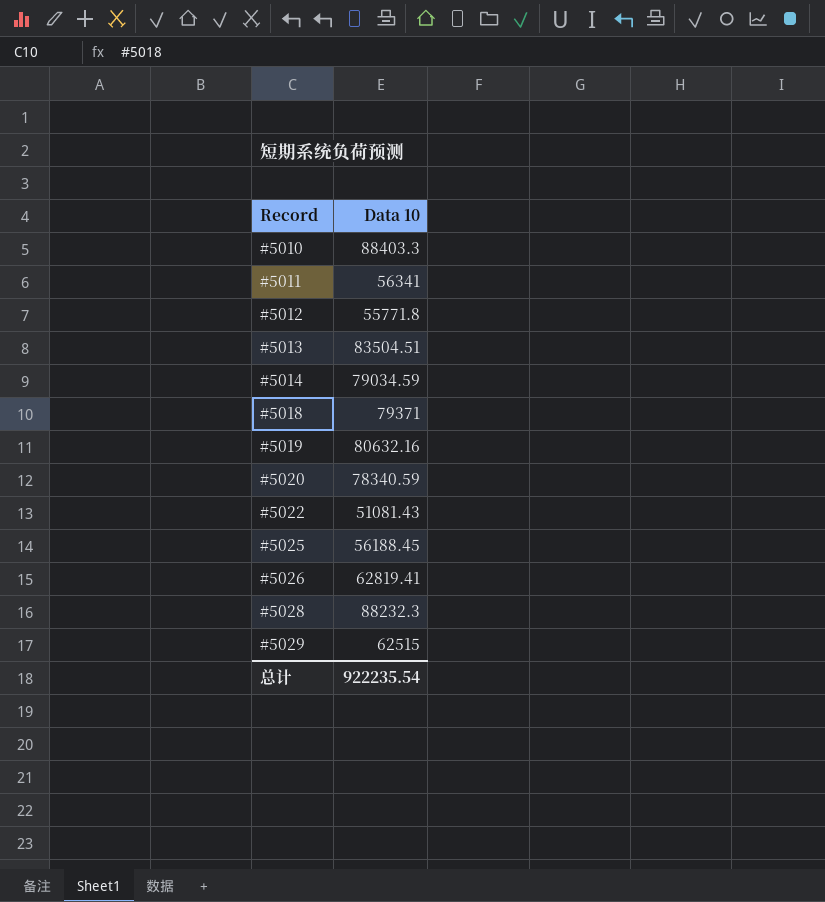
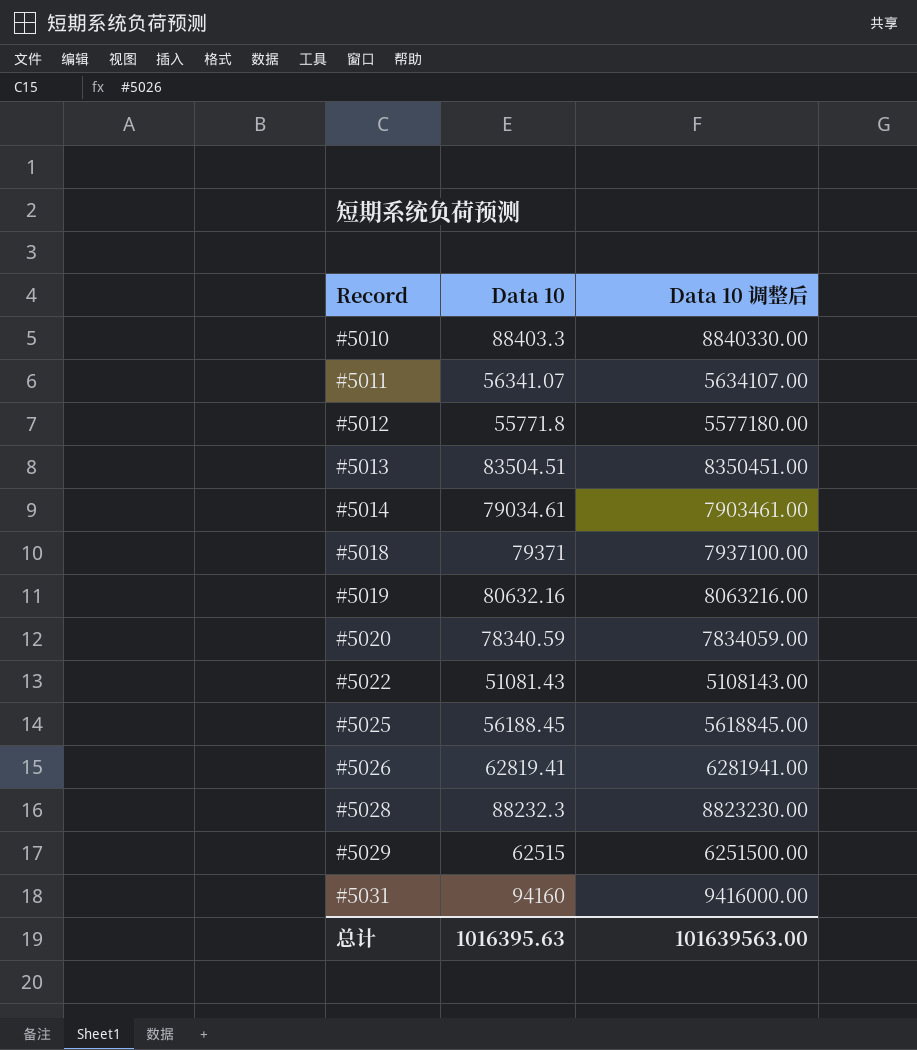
column Data 10 调整后 | formula: none -> [Data 10] * 100
#5011 | Data 10: 56341 -> 56341.07
#5014 | Data 10: 79034.59 -> 79034.61
row #5031: none -> 94160 | 9416000.00
总计 | Data 10: 922235.54 -> 1016395.63

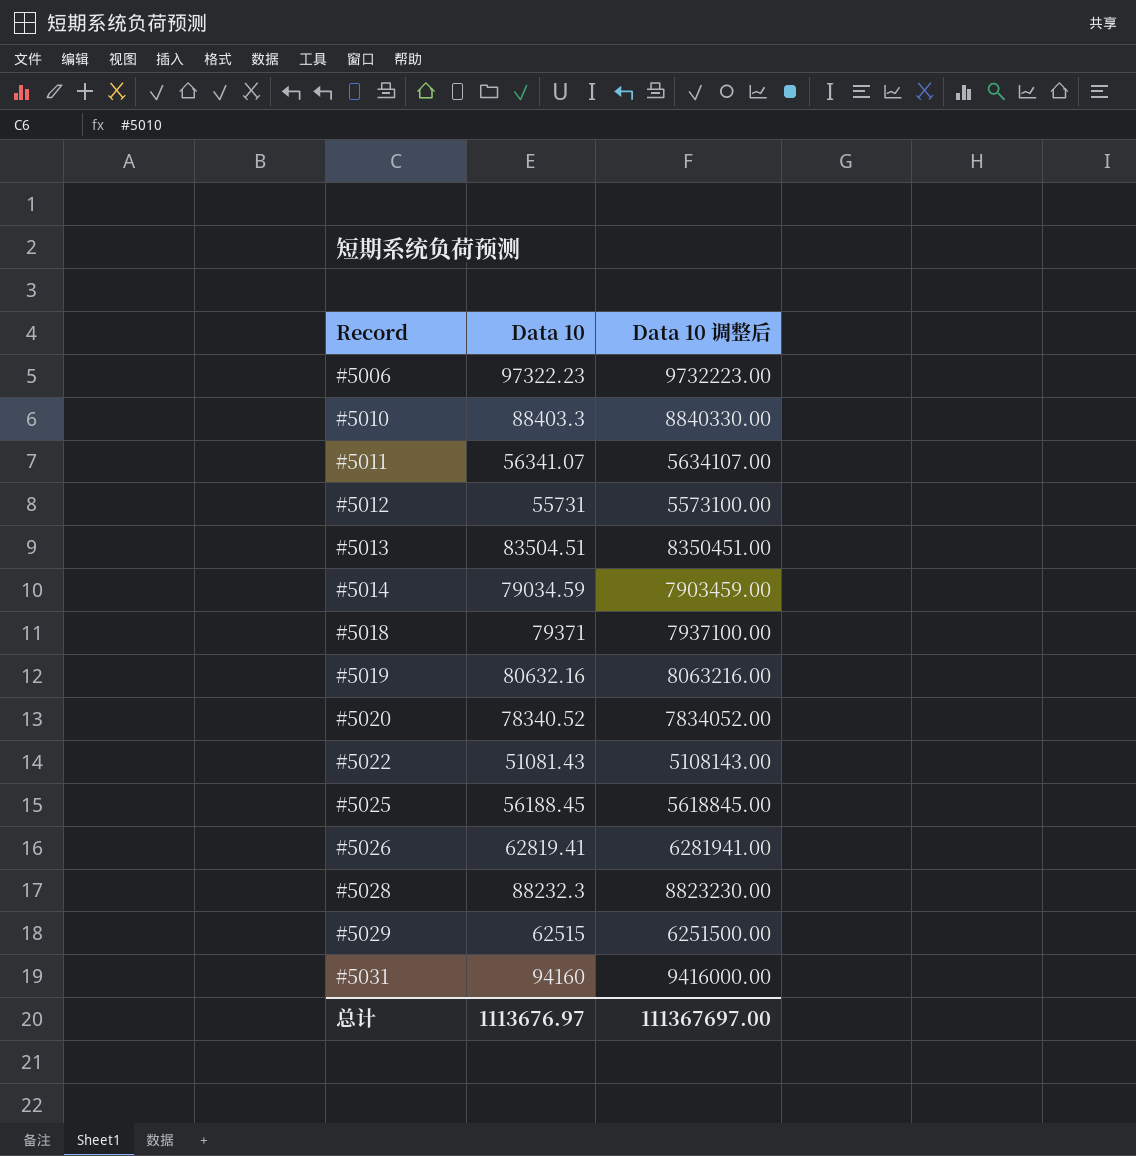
row #5006: none -> 97322.23 | 9732223.00
#5012 | Data 10: 55771.8 -> 55731
#5012 | Data 10 调整后: 5577180.00 -> 5573100.00
#5014 | Data 10: 79034.61 -> 79034.59
#5014 | Data 10 调整后: 7903461.00 -> 7903459.00
#5020 | Data 10: 78340.59 -> 78340.52
#5020 | Data 10 调整后: 7834059.00 -> 7834052.00
总计 | Data 10: 1016395.63 -> 1113676.97
总计 | Data 10 调整后: 101639563.00 -> 111367697.00

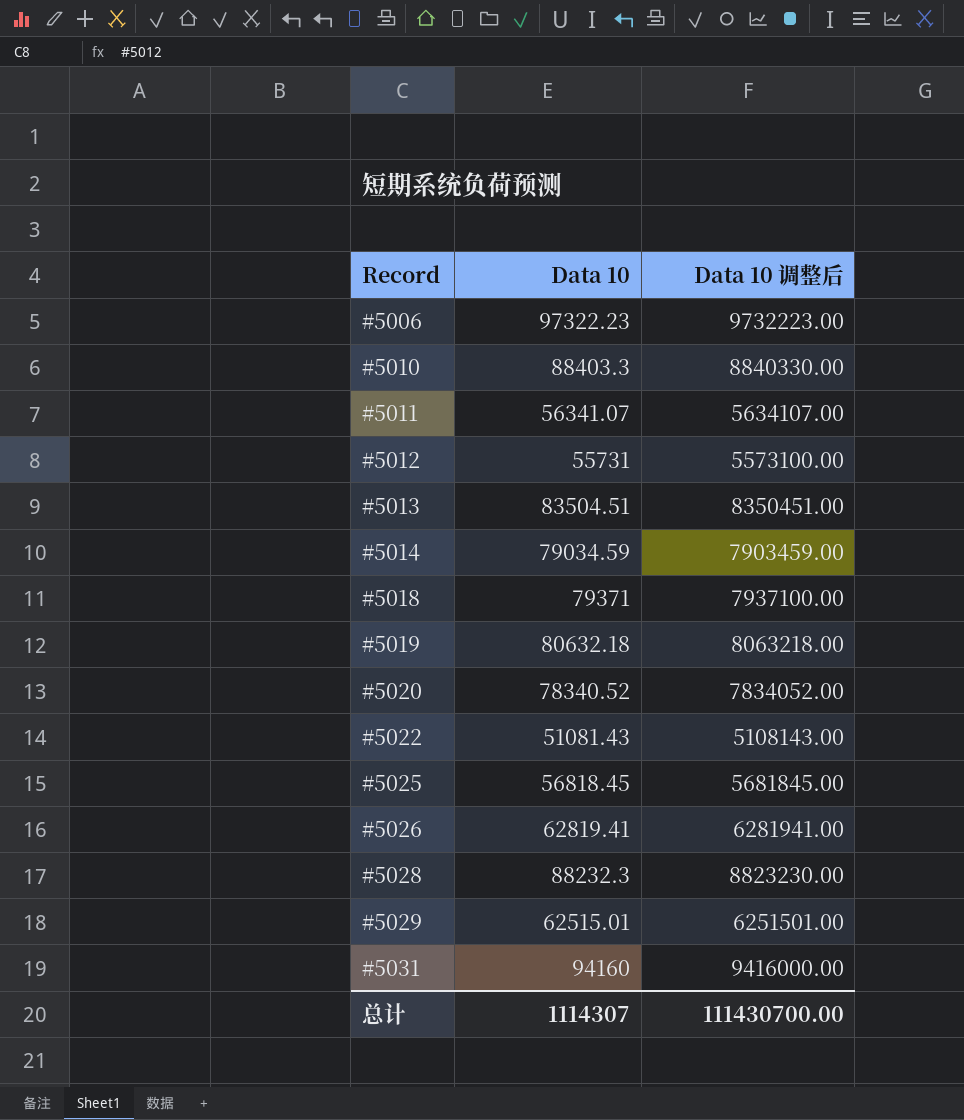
#5019 | Data 10: 80632.16 -> 80632.18
#5019 | Data 10 调整后: 8063216.00 -> 8063218.00
#5025 | Data 10: 56188.45 -> 56818.45
#5025 | Data 10 调整后: 5618845.00 -> 5681845.00
#5029 | Data 10: 62515 -> 62515.01
#5029 | Data 10 调整后: 6251500.00 -> 6251501.00
总计 | Data 10: 1113676.97 -> 1114307
总计 | Data 10 调整后: 111367697.00 -> 111430700.00

